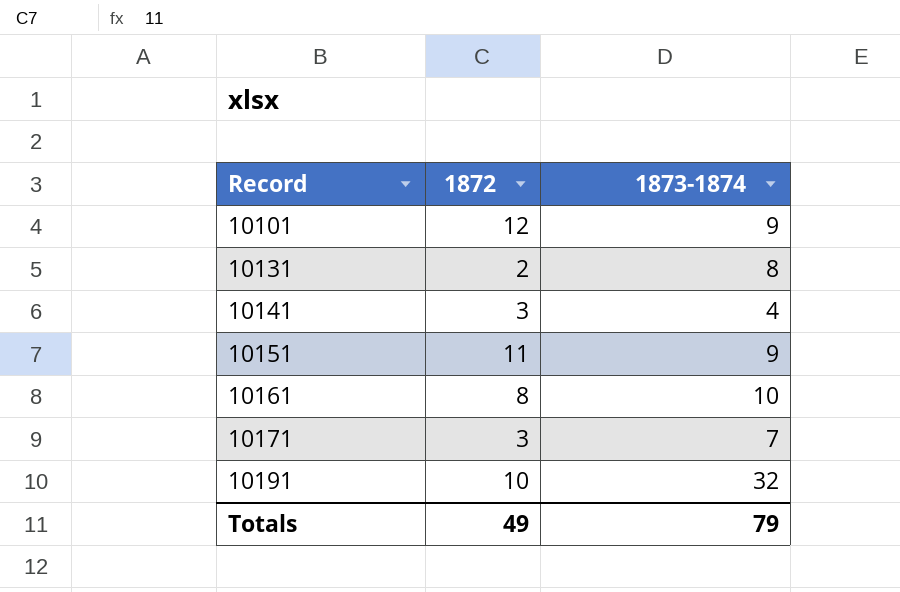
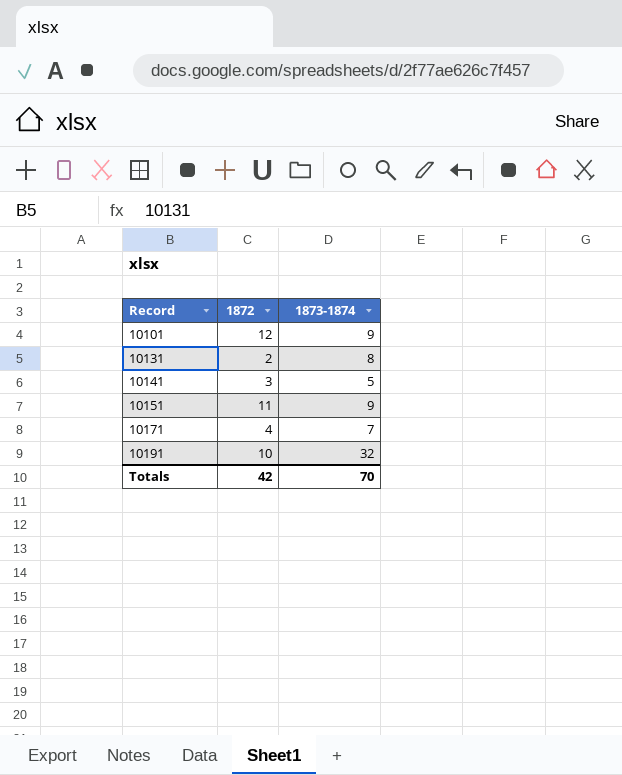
row 10161: 8 | 10 -> none
10141 | 1873-1874: 4 -> 5
10171 | 1872: 3 -> 4
Totals | 1872: 49 -> 42
Totals | 1873-1874: 79 -> 70

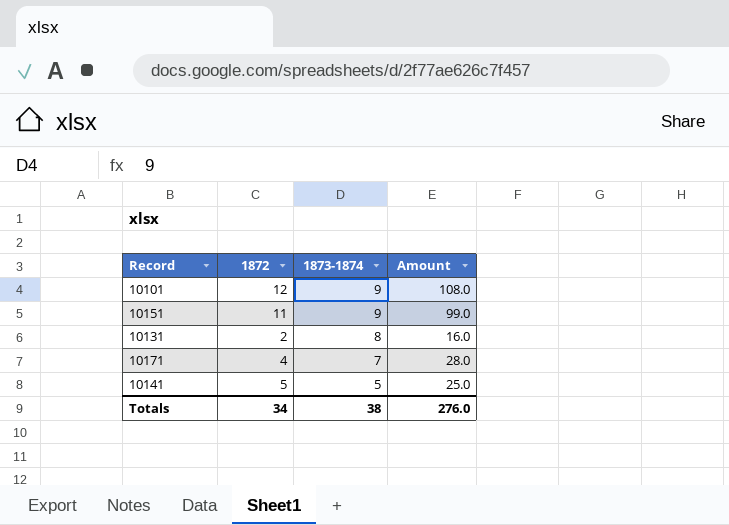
row order: Record ascending -> 1873-1874 descending
column Amount | formula: none -> [1872] * [1873-1874]
row 10191: 10 | 32 -> none
10141 | 1872: 3 -> 5
Totals | 1872: 42 -> 34
Totals | 1873-1874: 70 -> 38

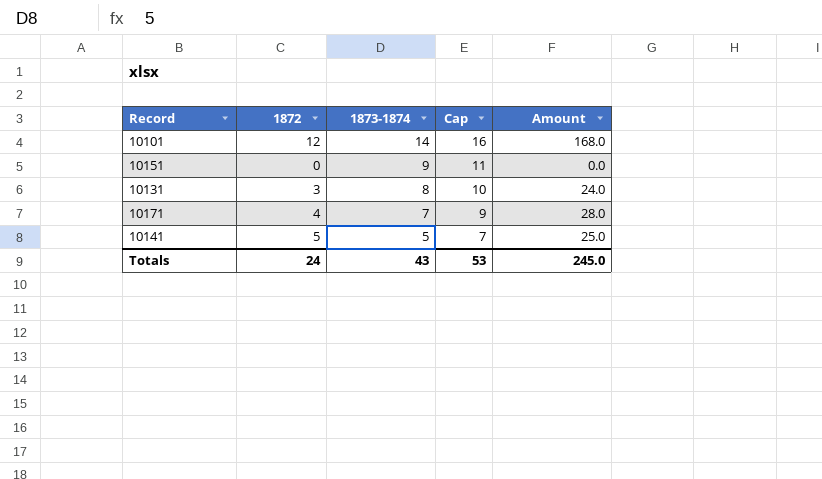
column Cap | formula: none -> [1873-1874] + 2
10101 | 1873-1874: 9 -> 14
10101 | Amount: 108.0 -> 168.0
10151 | 1872: 11 -> 0
10151 | Amount: 99.0 -> 0.0
10131 | 1872: 2 -> 3
10131 | Amount: 16.0 -> 24.0
Totals | 1872: 34 -> 24
Totals | 1873-1874: 38 -> 43
Totals | Amount: 276.0 -> 245.0

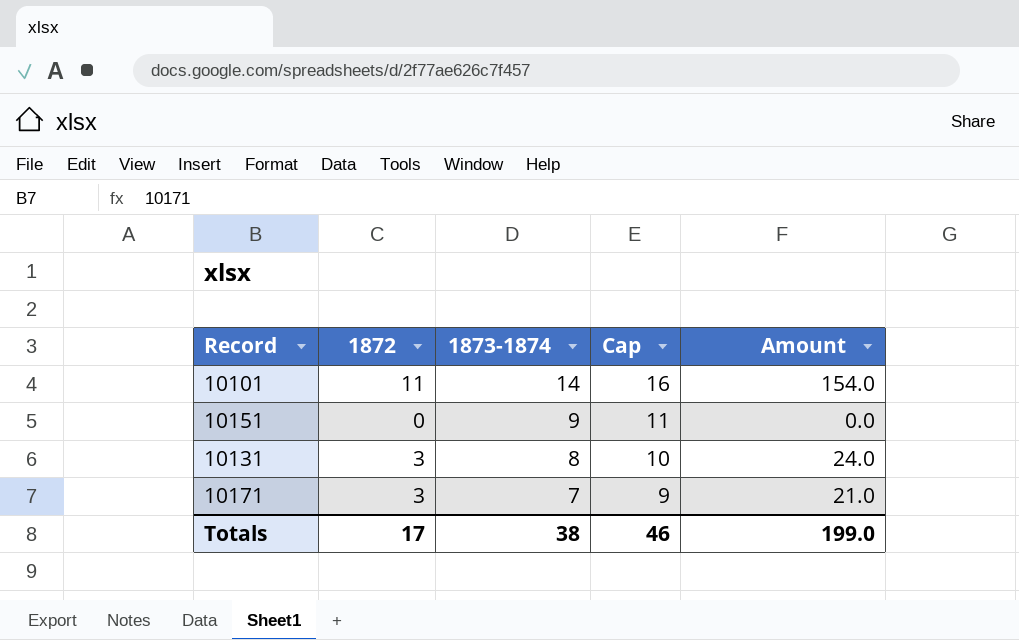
row 10141: 5 | 5 | 7 | 25.0 -> none
10101 | 1872: 12 -> 11
10101 | Amount: 168.0 -> 154.0
10171 | 1872: 4 -> 3
10171 | Amount: 28.0 -> 21.0
Totals | 1872: 24 -> 17
Totals | 1873-1874: 43 -> 38
Totals | Cap: 53 -> 46
Totals | Amount: 245.0 -> 199.0

